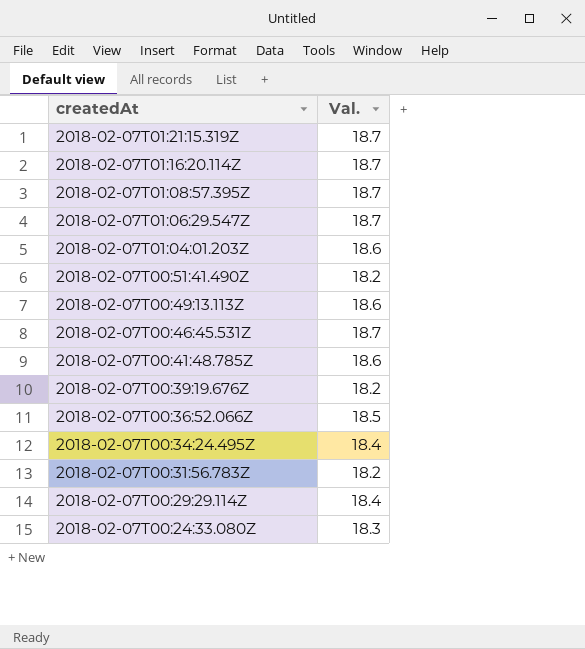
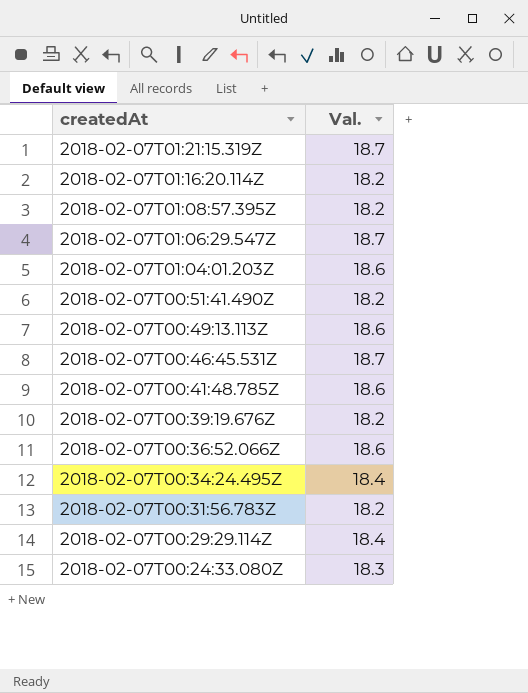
2018-02-07T01:16:20.114Z | Val.: 18.7 -> 18.2
2018-02-07T01:08:57.395Z | Val.: 18.7 -> 18.2
2018-02-07T00:36:52.066Z | Val.: 18.5 -> 18.6

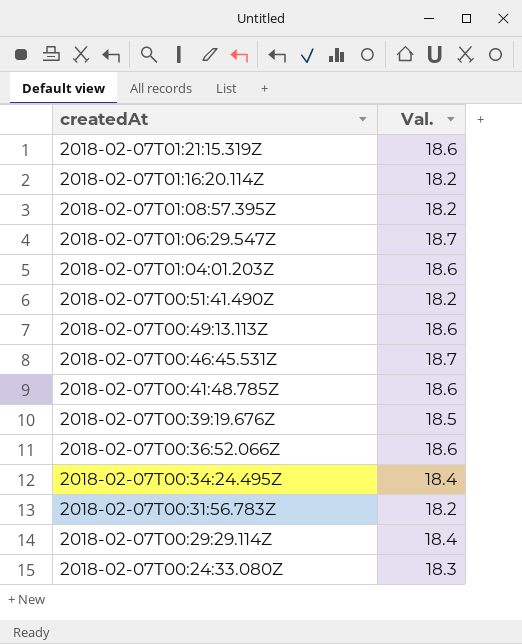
2018-02-07T01:21:15.319Z | Val.: 18.7 -> 18.6
2018-02-07T00:39:19.676Z | Val.: 18.2 -> 18.5

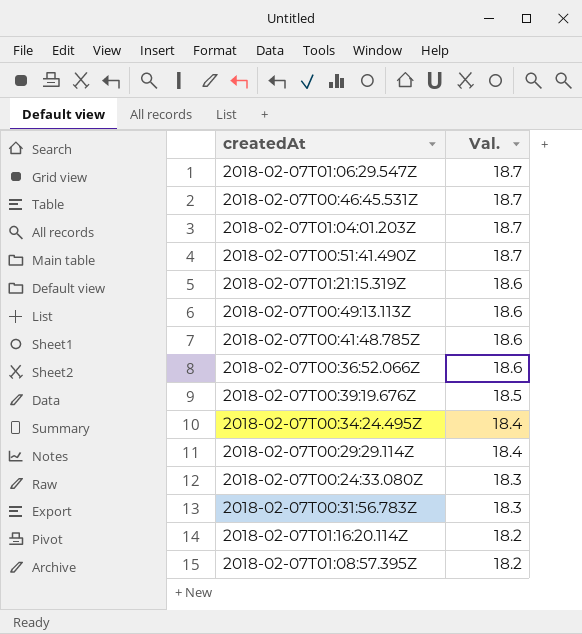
row order: createdAt descending -> Val. descending
2018-02-07T01:04:01.203Z | Val.: 18.6 -> 18.7
2018-02-07T00:51:41.490Z | Val.: 18.2 -> 18.7
2018-02-07T00:31:56.783Z | Val.: 18.2 -> 18.3

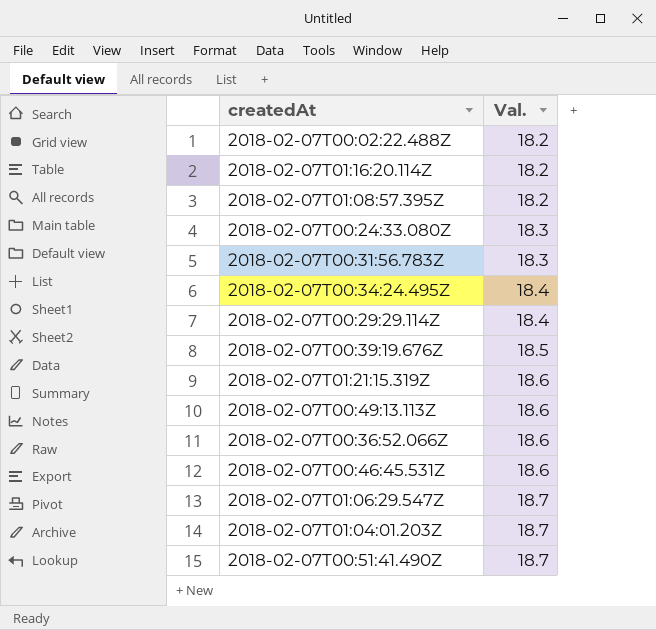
row order: Val. descending -> Val. ascending
row 2018-02-07T00:41:48.785Z: 18.6 -> none
row 2018-02-07T00:02:22.488Z: none -> 18.2
2018-02-07T00:46:45.531Z | Val.: 18.7 -> 18.6

